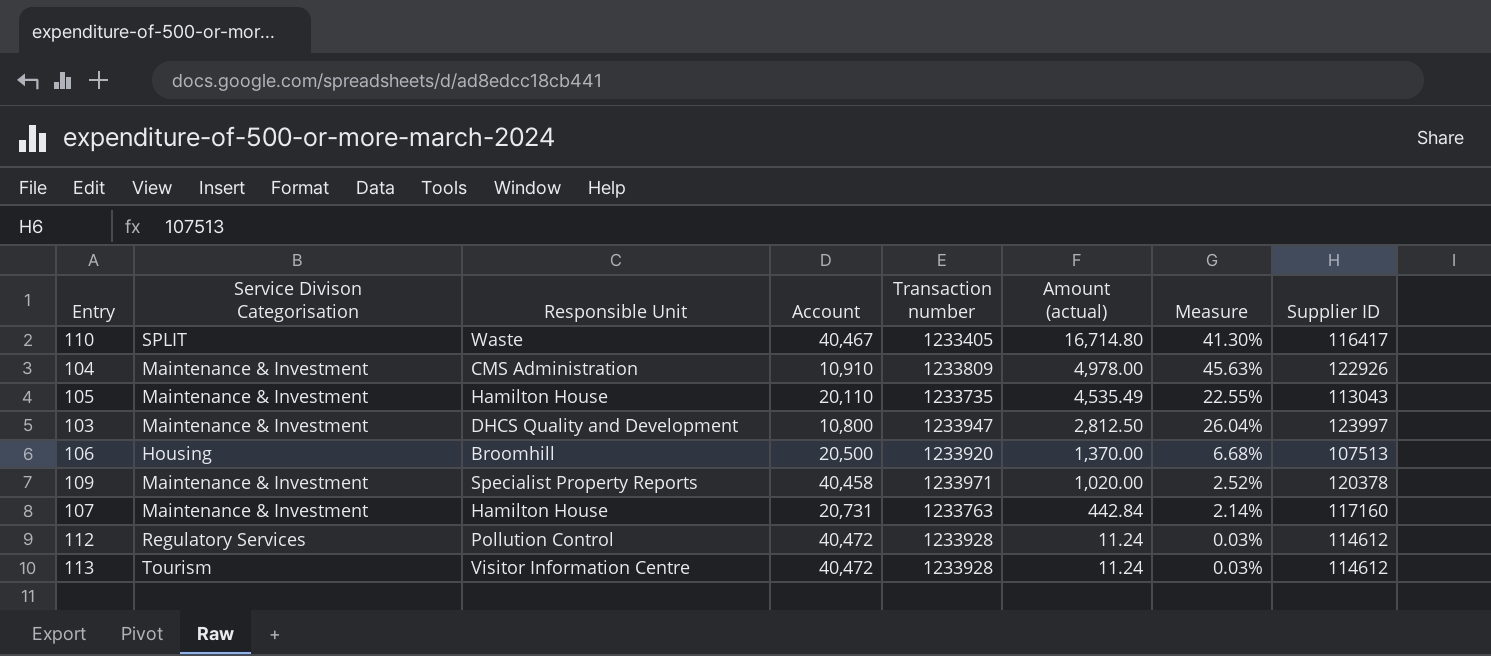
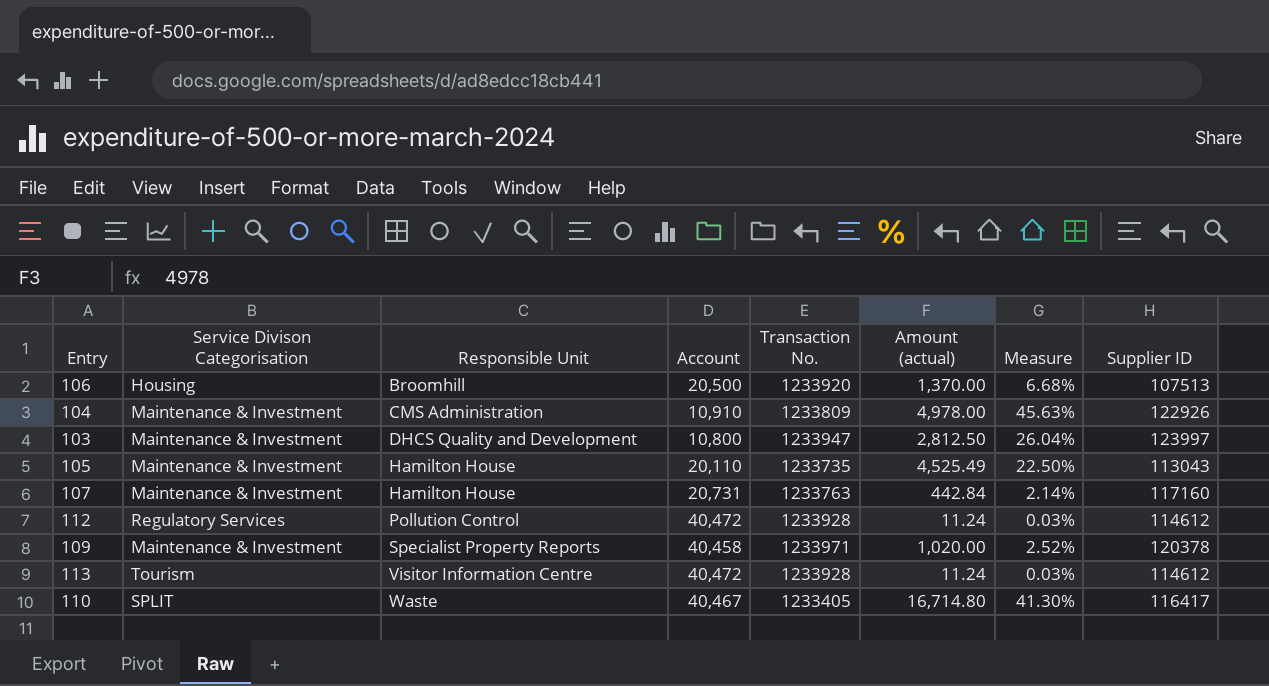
row order: Amount (actual) descending -> Responsible Unit ascending
column name: Transaction number -> Transaction No.
105 | Amount (actual): 4,535.49 -> 4,525.49
105 | Measure: 22.55% -> 22.50%

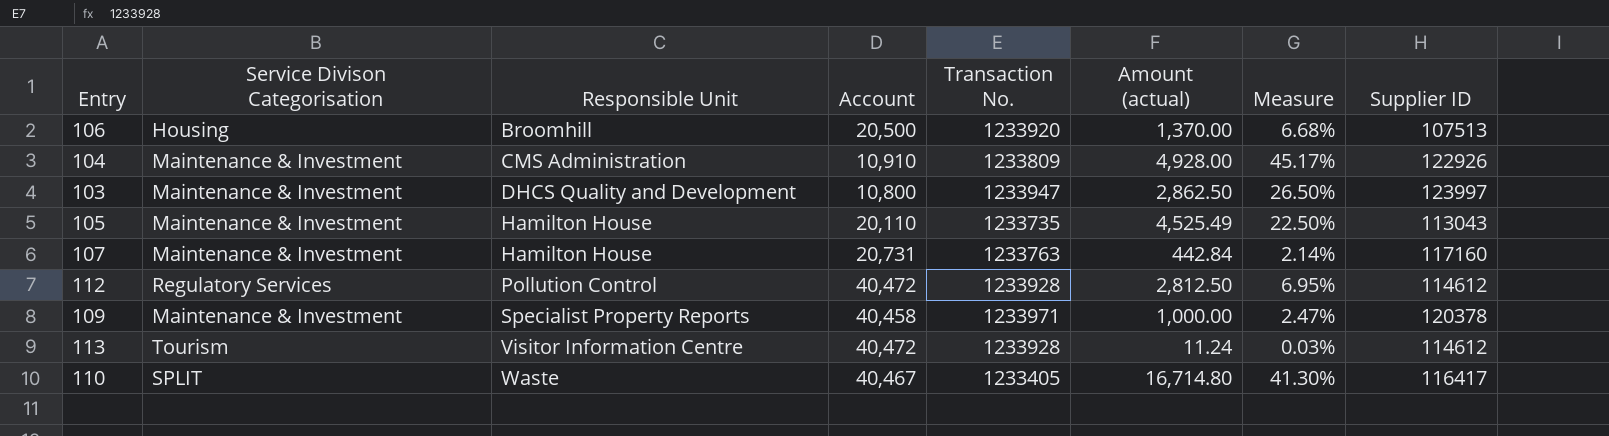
104 | Amount (actual): 4,978.00 -> 4,928.00
104 | Measure: 45.63% -> 45.17%
103 | Amount (actual): 2,812.50 -> 2,862.50
103 | Measure: 26.04% -> 26.50%
112 | Amount (actual): 11.24 -> 2,812.50
112 | Measure: 0.03% -> 6.95%
109 | Amount (actual): 1,020.00 -> 1,000.00
109 | Measure: 2.52% -> 2.47%

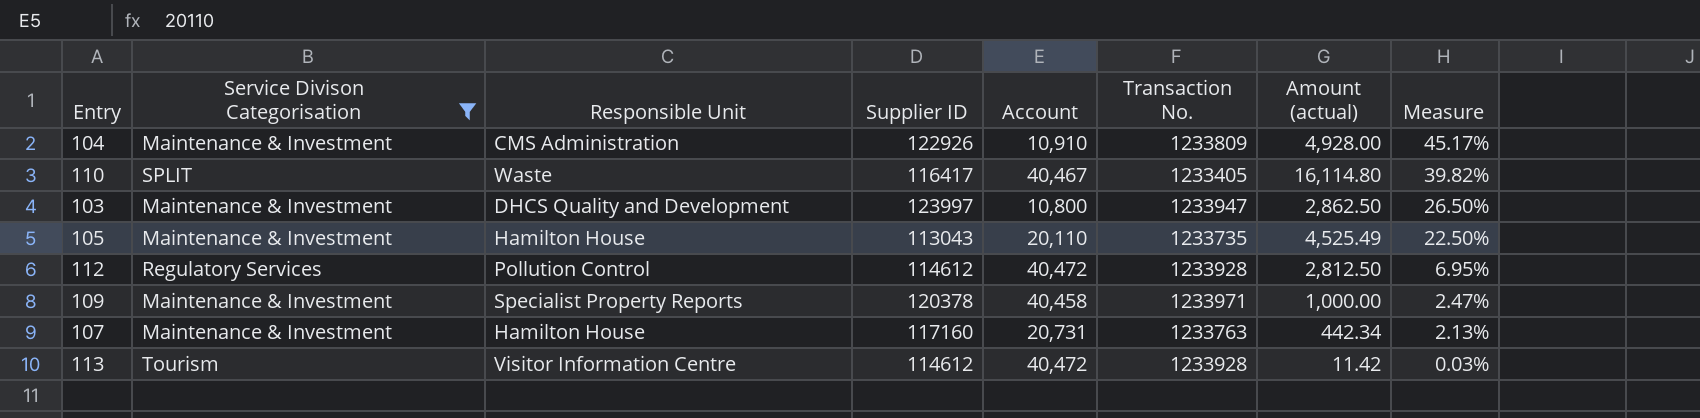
filter: none -> Service Divison Categorisation != Housing
row order: Responsible Unit ascending -> Measure descending
column Supplier ID | position: 8 -> 4
110 | Amount (actual): 16,714.80 -> 16,114.80
110 | Measure: 41.30% -> 39.82%
107 | Amount (actual): 442.84 -> 442.34
107 | Measure: 2.14% -> 2.13%
113 | Amount (actual): 11.24 -> 11.42

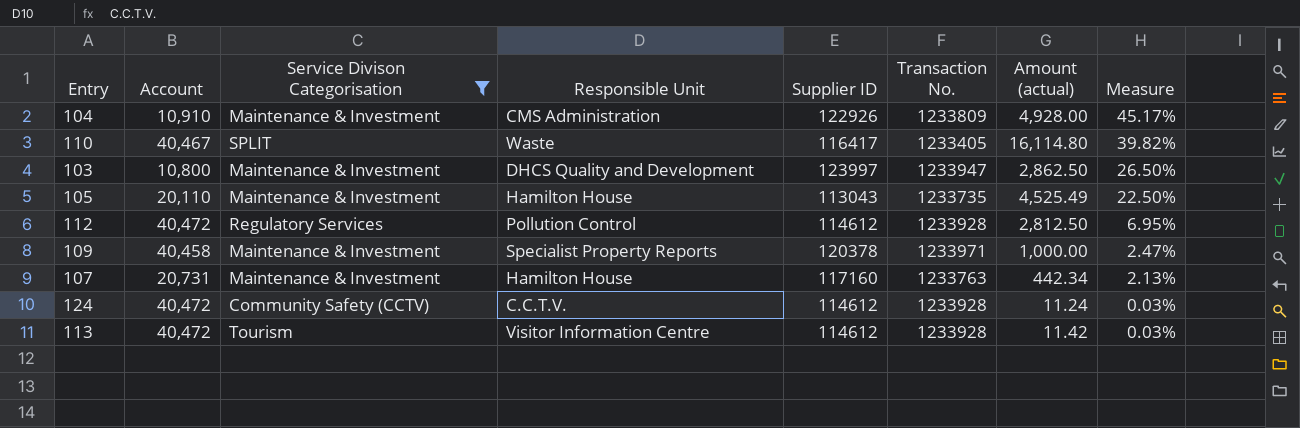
column Account | position: 5 -> 2
row 124: none -> 40,472 | Community Safety (CCTV) | C.C.T.V. | 114612 | 1233928 | 11.24 | 0.03%

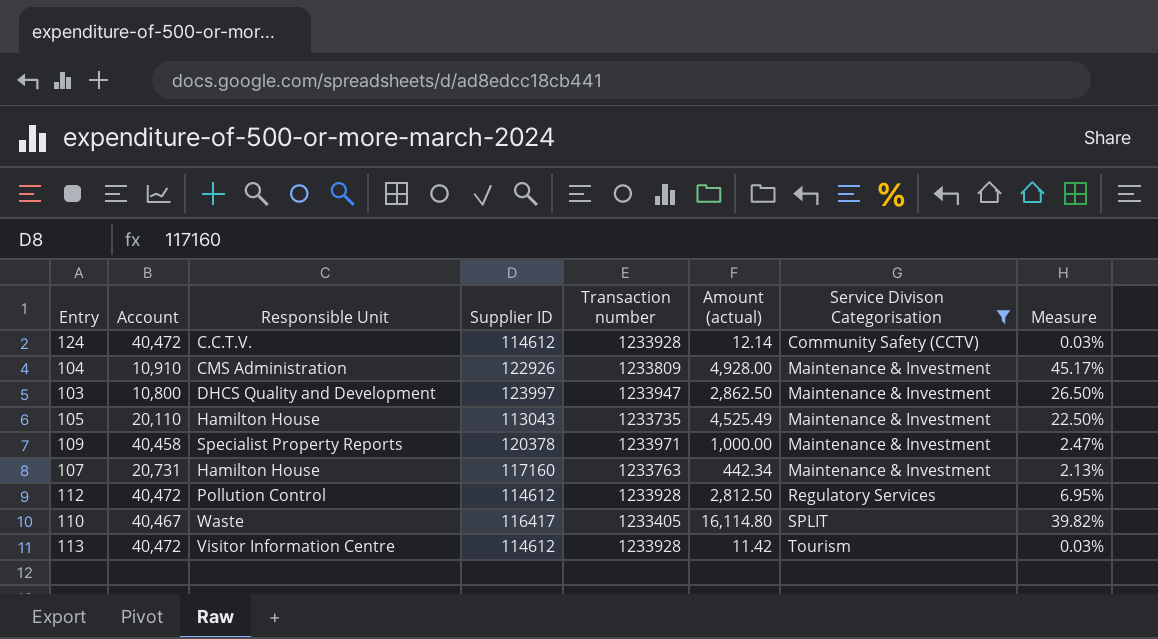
row order: Measure descending -> Service Divison Categorisation ascending
column name: Transaction No. -> Transaction number
column Service Divison Categorisation | position: 3 -> 7
124 | Amount (actual): 11.24 -> 12.14

